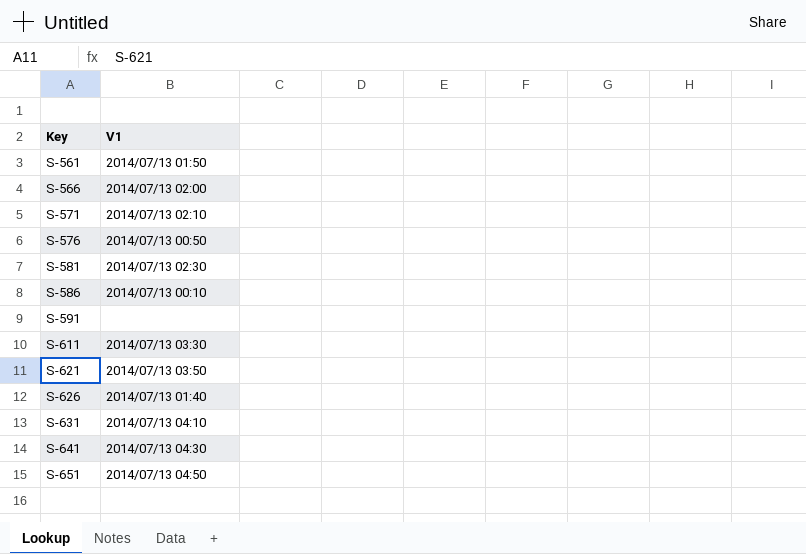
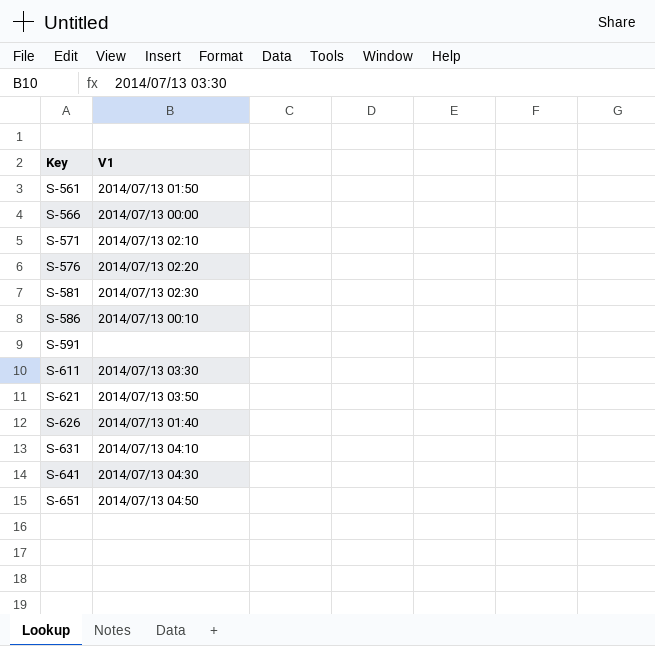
S-566 | V1: 2014/07/13 02:00 -> 2014/07/13 00:00
S-576 | V1: 2014/07/13 00:50 -> 2014/07/13 02:20

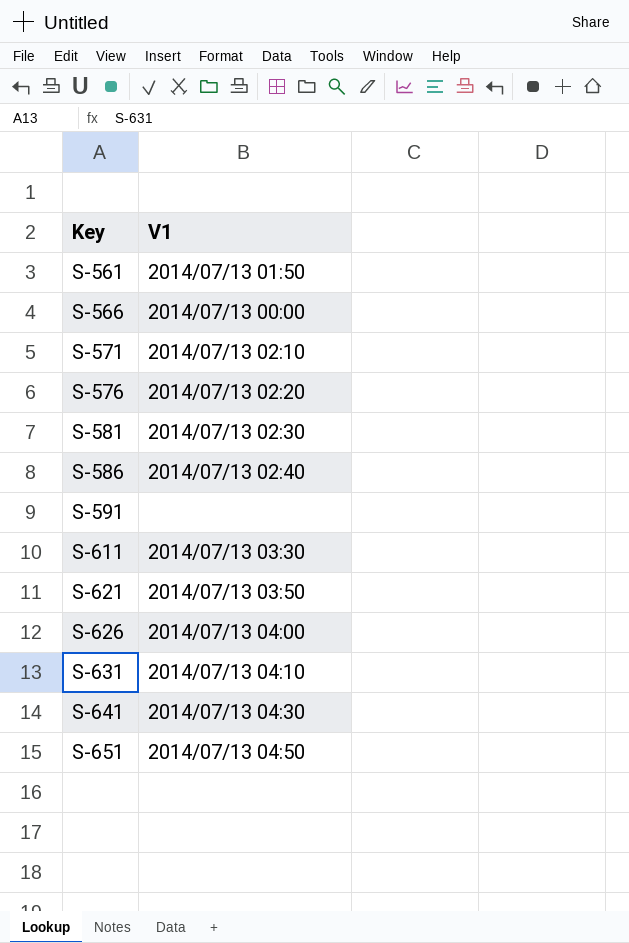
S-586 | V1: 2014/07/13 00:10 -> 2014/07/13 02:40
S-626 | V1: 2014/07/13 01:40 -> 2014/07/13 04:00

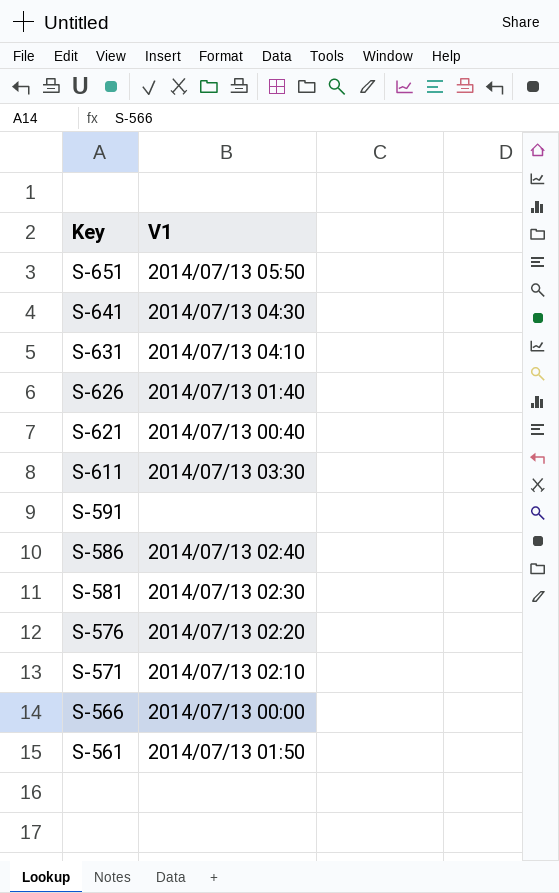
row order: Key ascending -> Key descending
S-651 | V1: 2014/07/13 04:50 -> 2014/07/13 05:50
S-626 | V1: 2014/07/13 04:00 -> 2014/07/13 01:40
S-621 | V1: 2014/07/13 03:50 -> 2014/07/13 00:40

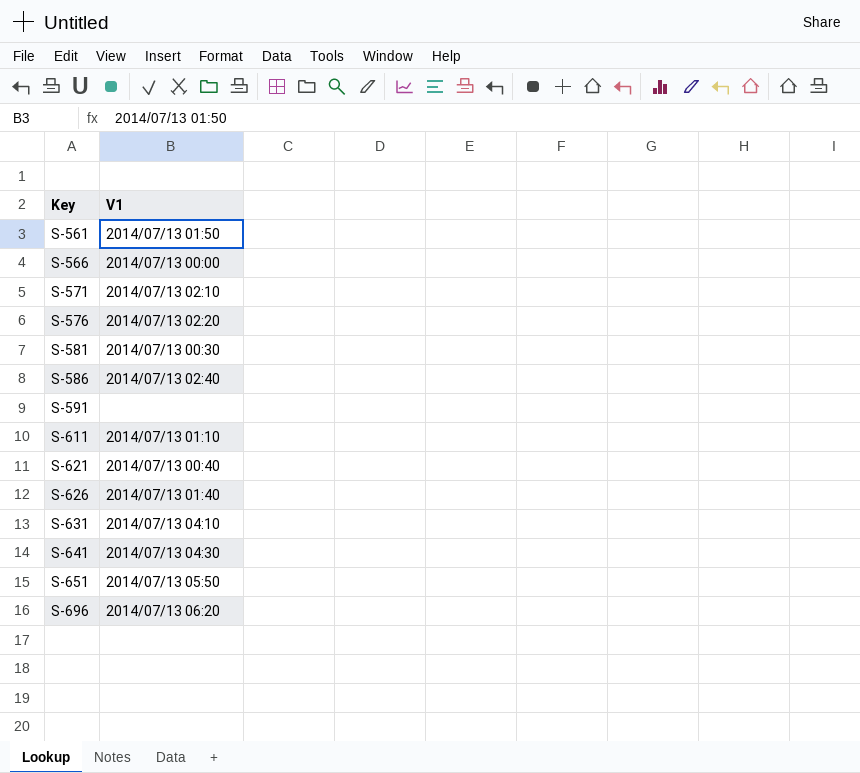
row order: Key descending -> Key ascending
S-581 | V1: 2014/07/13 02:30 -> 2014/07/13 00:30
S-611 | V1: 2014/07/13 03:30 -> 2014/07/13 01:10
row S-696: none -> 2014/07/13 06:20

